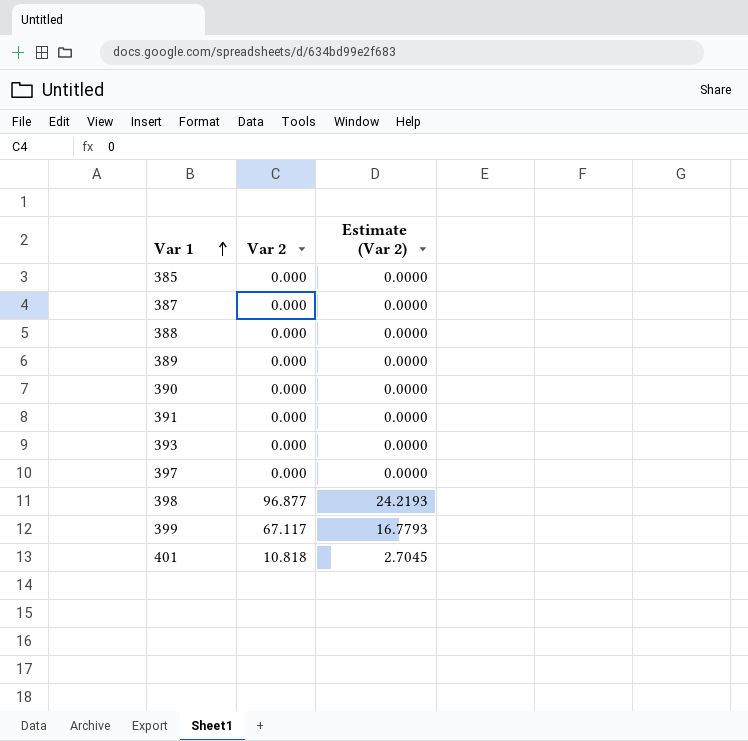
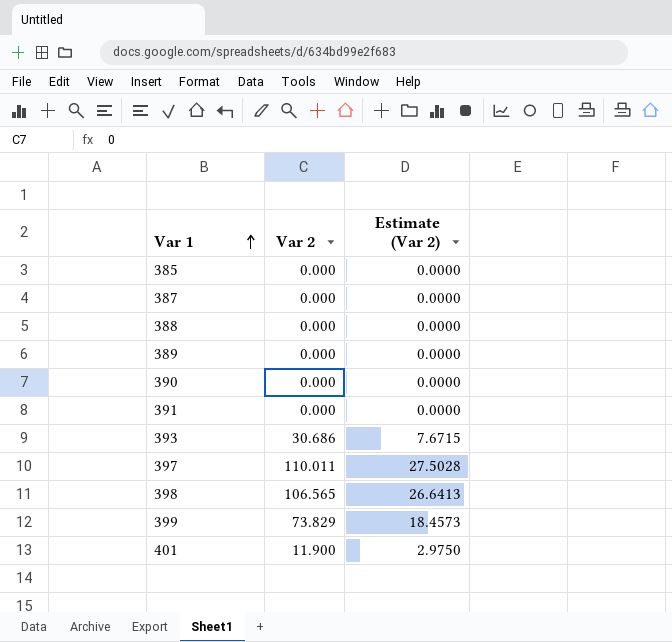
393 | Var 2: 0.000 -> 30.686
393 | Estimate (Var 2): 0.0000 -> 7.6715
397 | Var 2: 0.000 -> 110.011
397 | Estimate (Var 2): 0.0000 -> 27.5028
398 | Var 2: 96.877 -> 106.565
398 | Estimate (Var 2): 24.2193 -> 26.6413
399 | Var 2: 67.117 -> 73.829
399 | Estimate (Var 2): 16.7793 -> 18.4573
401 | Var 2: 10.818 -> 11.900
401 | Estimate (Var 2): 2.7045 -> 2.9750

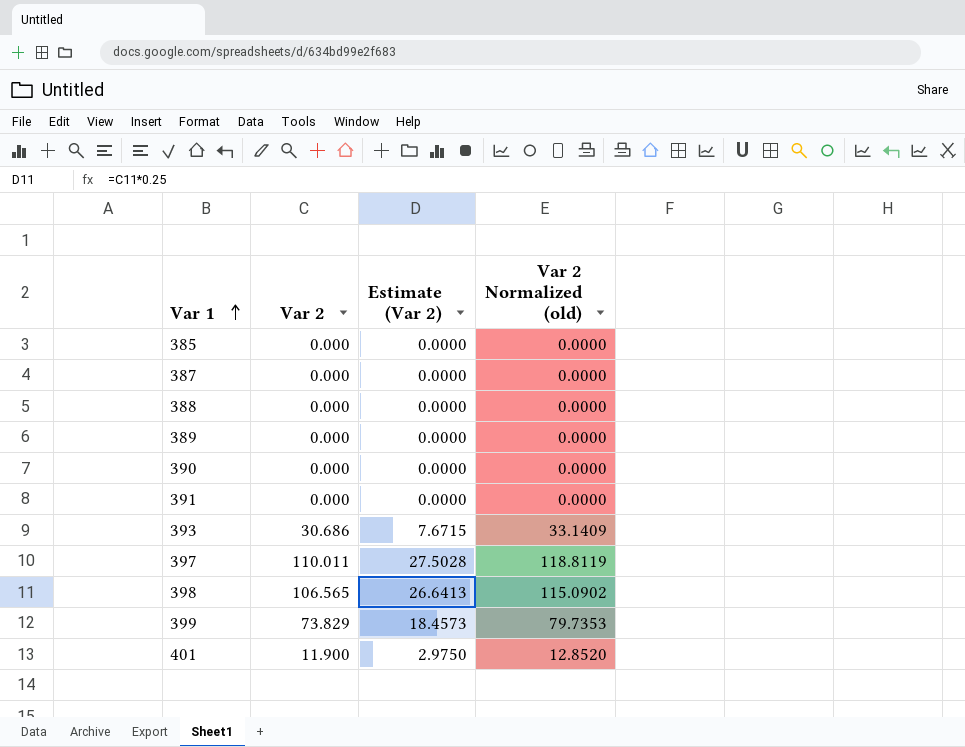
column Var 2 Normalized (old) | formula: none -> [Var 2] * 1.08

